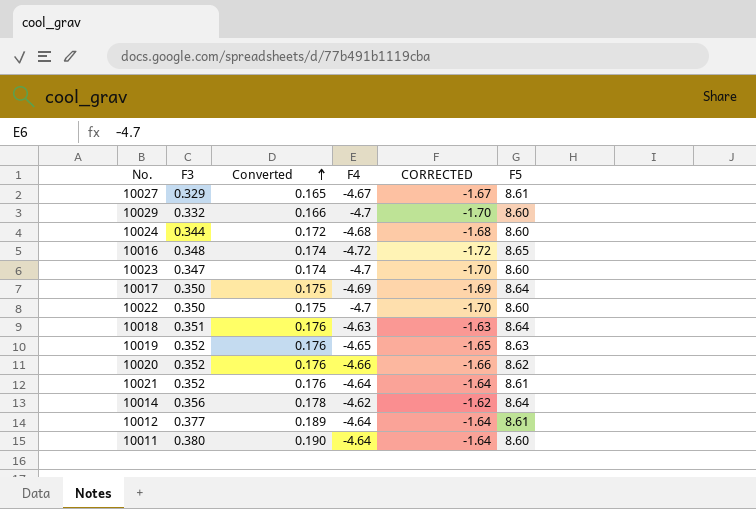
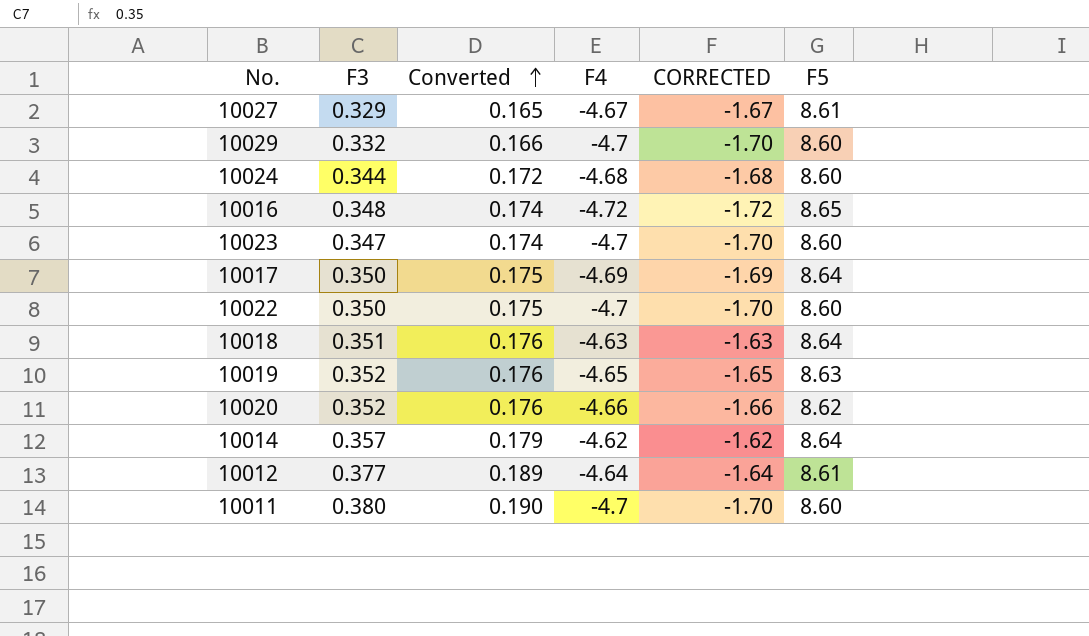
row 10021: 0.352 | 0.176 | -4.64 | -1.64 | 8.61 -> none
10014 | F3: 0.356 -> 0.357
10014 | Converted: 0.178 -> 0.179
10011 | F4: -4.64 -> -4.7
10011 | CORRECTED: -1.64 -> -1.70

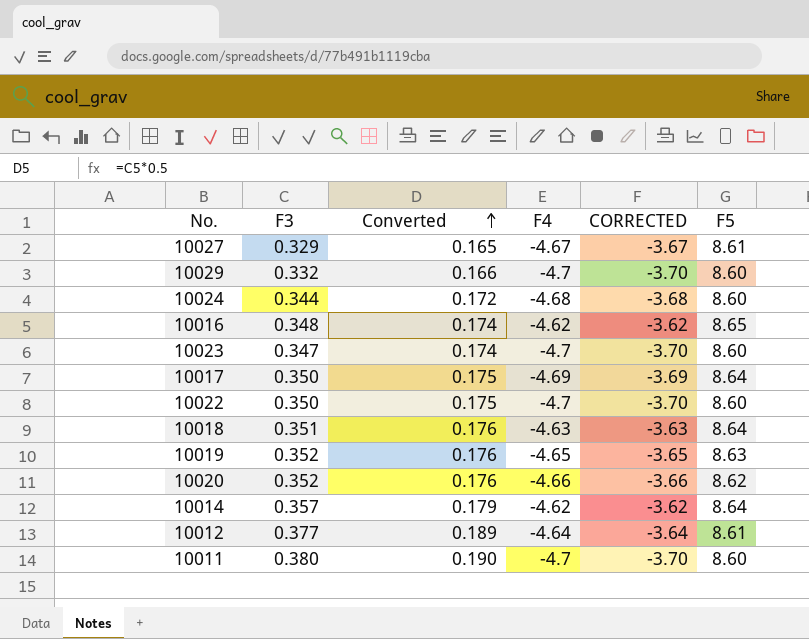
column CORRECTED | formula: [F4] + 3 -> [F4] + 1
10016 | F4: -4.72 -> -4.62

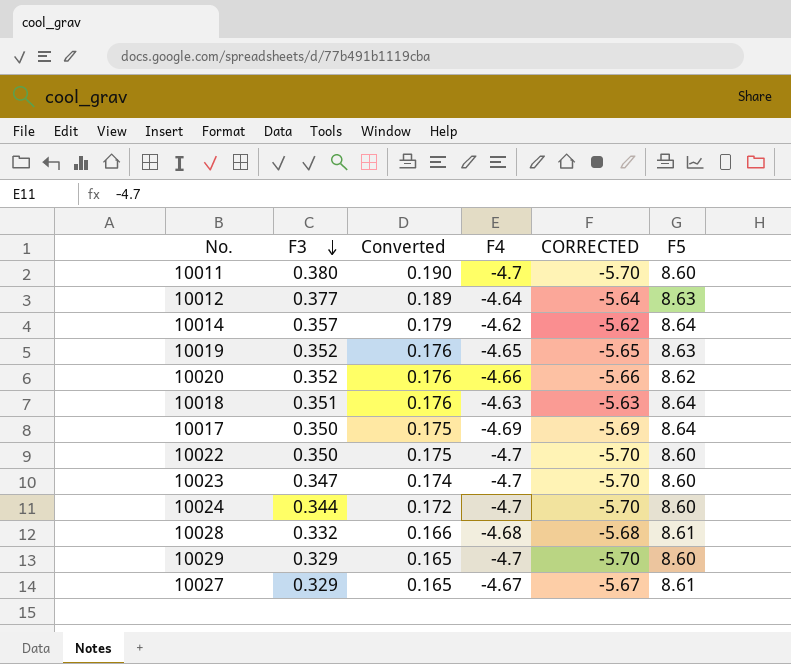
row order: Converted ascending -> F3 descending
column CORRECTED | formula: [F4] + 1 -> [F4] - 1
row 10016: 0.348 | 0.174 | -4.62 | -3.62 | 8.65 -> none
10012 | F5: 8.61 -> 8.63
10024 | F4: -4.68 -> -4.7
row 10028: none -> 0.332 | 0.166 | -4.68 | -5.68 | 8.61
10029 | F3: 0.332 -> 0.329
10029 | Converted: 0.166 -> 0.165

